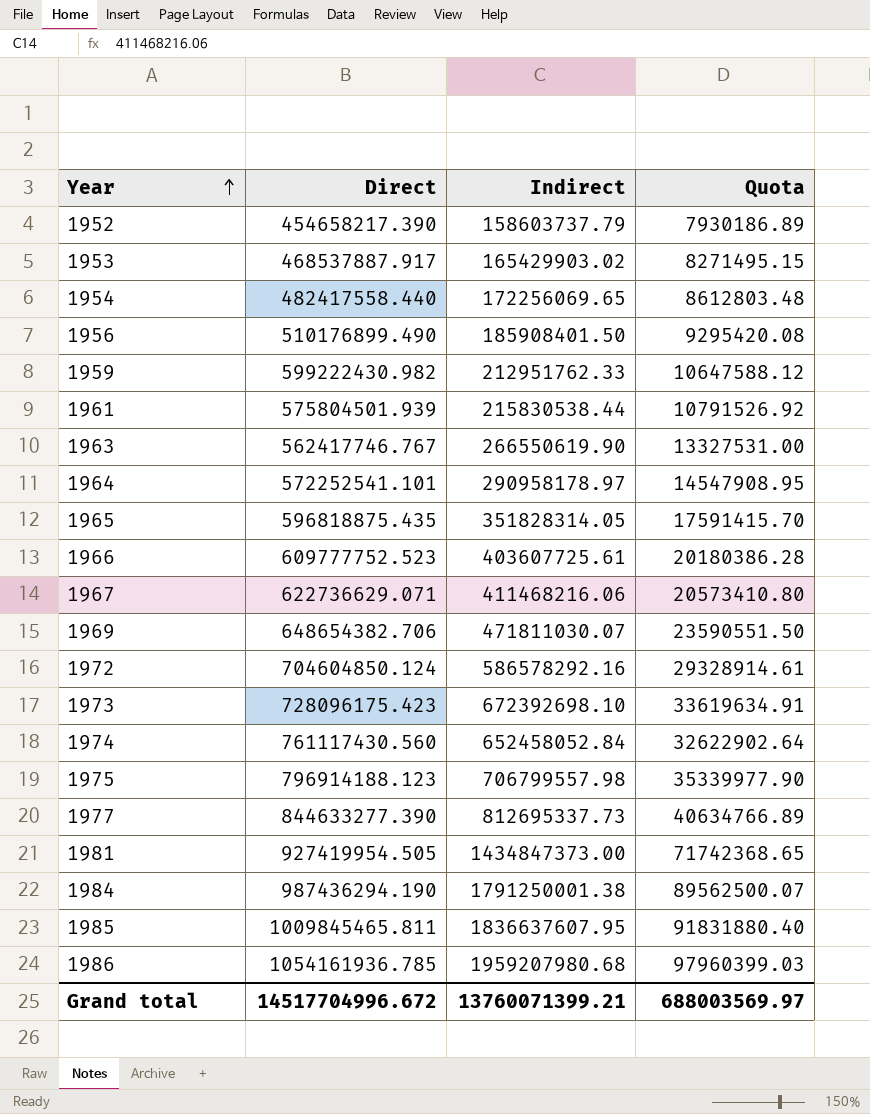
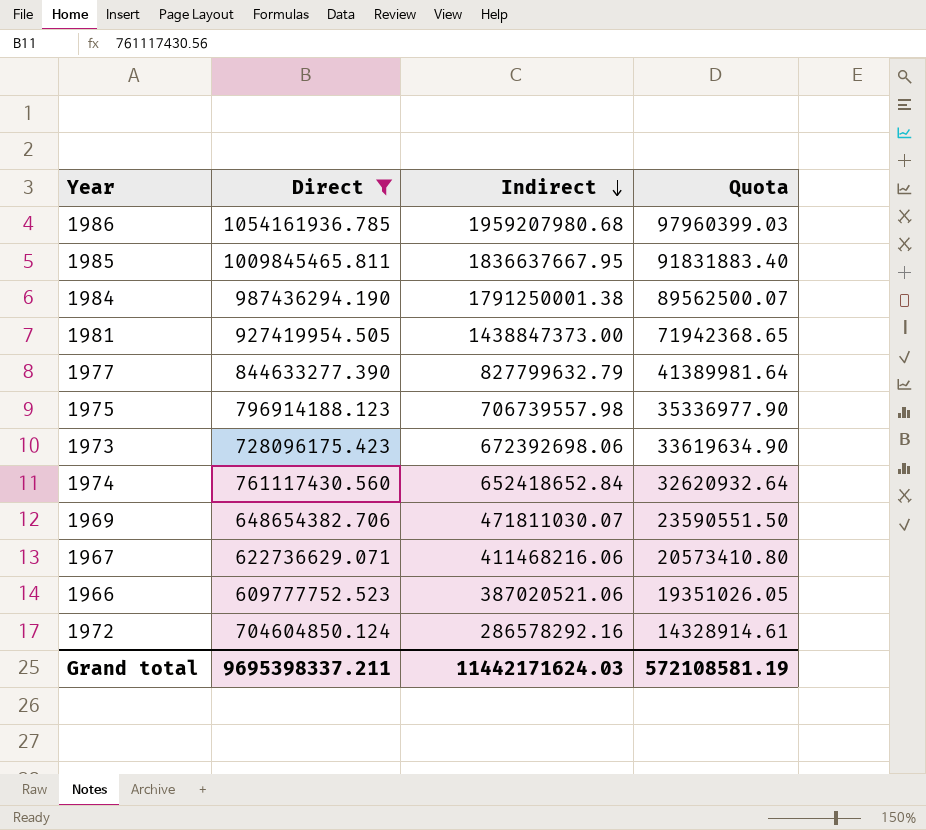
filter: none -> Direct >= 609777752.523
row order: Year ascending -> Indirect descending
1985 | Indirect: 1836637607.95 -> 1836637667.95
1985 | Quota: 91831880.40 -> 91831883.40
1981 | Indirect: 1434847373.00 -> 1438847373.00
1981 | Quota: 71742368.65 -> 71942368.65
1977 | Indirect: 812695337.73 -> 827799632.79
1977 | Quota: 40634766.89 -> 41389981.64
1975 | Indirect: 706799557.98 -> 706739557.98
1975 | Quota: 35339977.90 -> 35336977.90
1973 | Indirect: 672392698.10 -> 672392698.06
1973 | Quota: 33619634.91 -> 33619634.90
1974 | Indirect: 652458052.84 -> 652418652.84
1974 | Quota: 32622902.64 -> 32620932.64
1966 | Indirect: 403607725.61 -> 387020521.06
1966 | Quota: 20180386.28 -> 19351026.05
1972 | Indirect: 586578292.16 -> 286578292.16
1972 | Quota: 29328914.61 -> 14328914.61
Grand total | Direct: 14517704996.672 -> 9695398337.211
Grand total | Indirect: 13760071399.21 -> 11442171624.03
Grand total | Quota: 688003569.97 -> 572108581.19

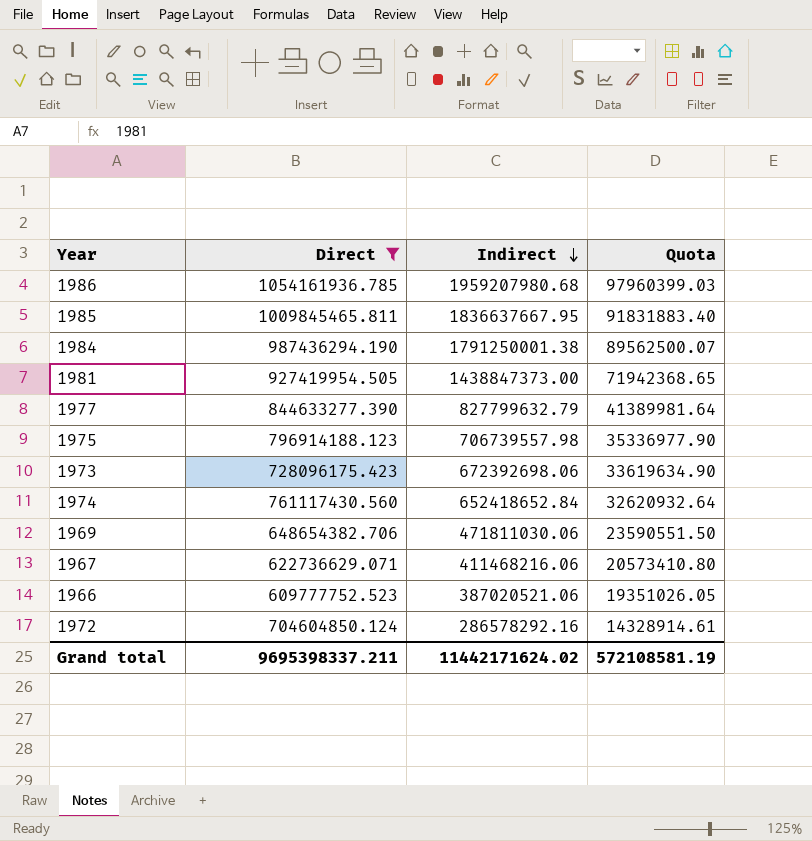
1969 | Indirect: 471811030.07 -> 471811030.06
Grand total | Indirect: 11442171624.03 -> 11442171624.02

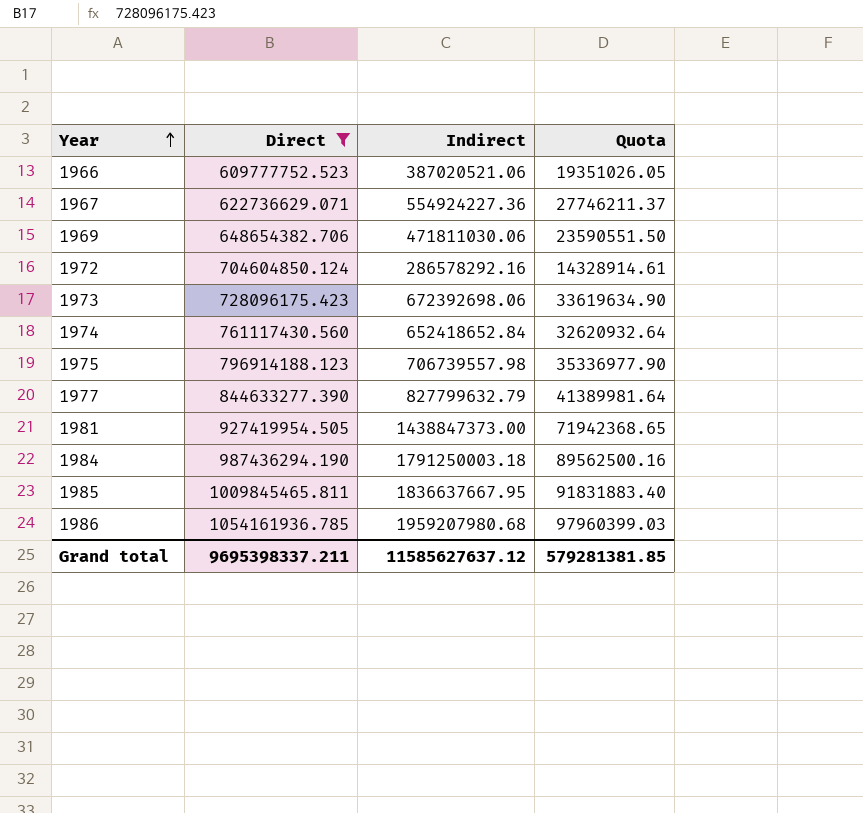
row order: Indirect descending -> Year ascending
1967 | Indirect: 411468216.06 -> 554924227.36
1967 | Quota: 20573410.80 -> 27746211.37
1984 | Indirect: 1791250001.38 -> 1791250003.18
1984 | Quota: 89562500.07 -> 89562500.16
Grand total | Indirect: 11442171624.02 -> 11585627637.12
Grand total | Quota: 572108581.19 -> 579281381.85

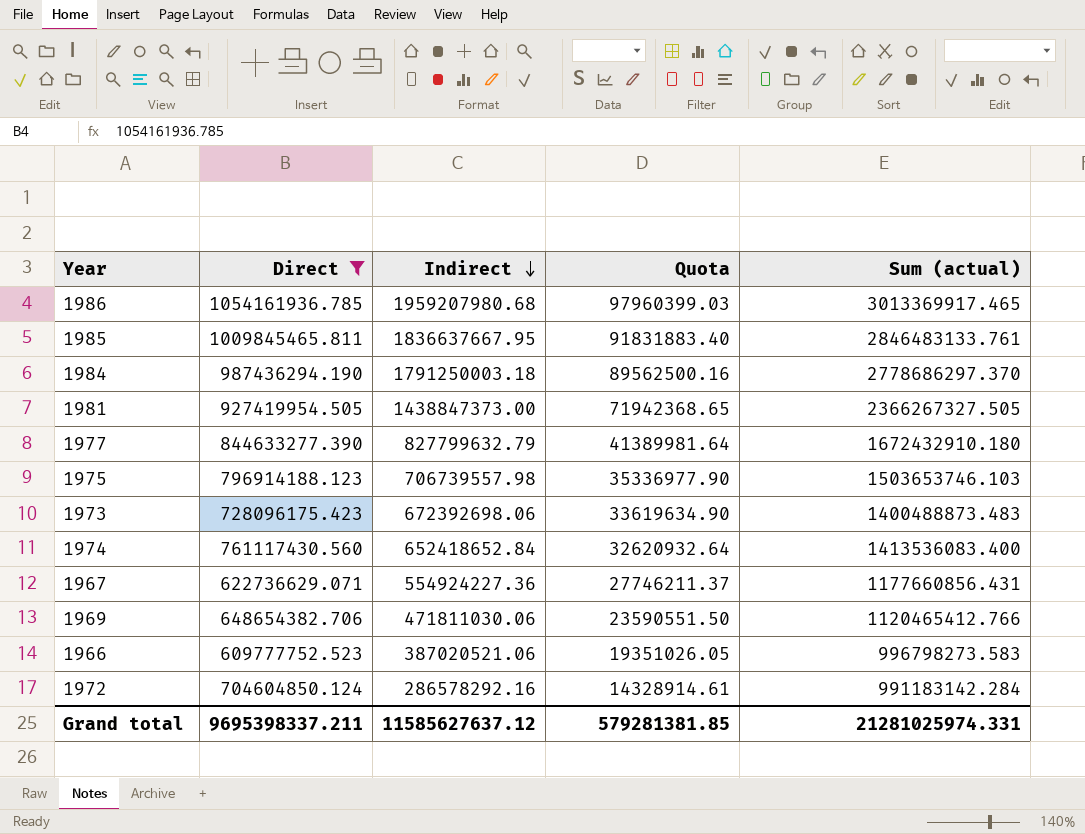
row order: Year ascending -> Indirect descending
column Sum (actual) | formula: none -> [Direct] + [Indirect]

